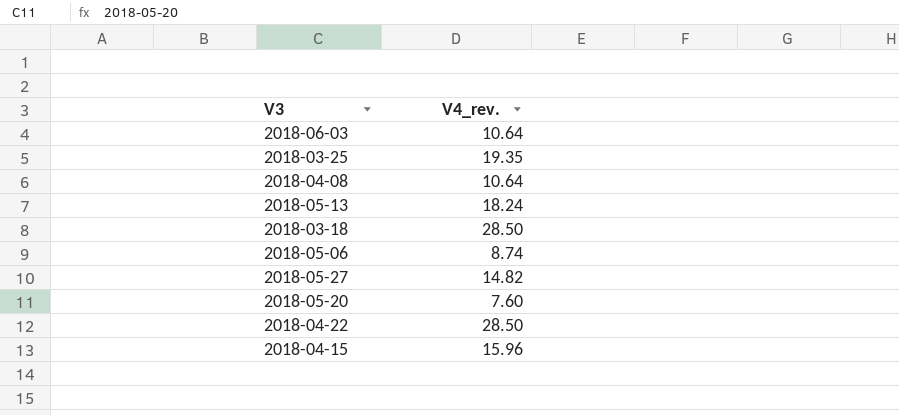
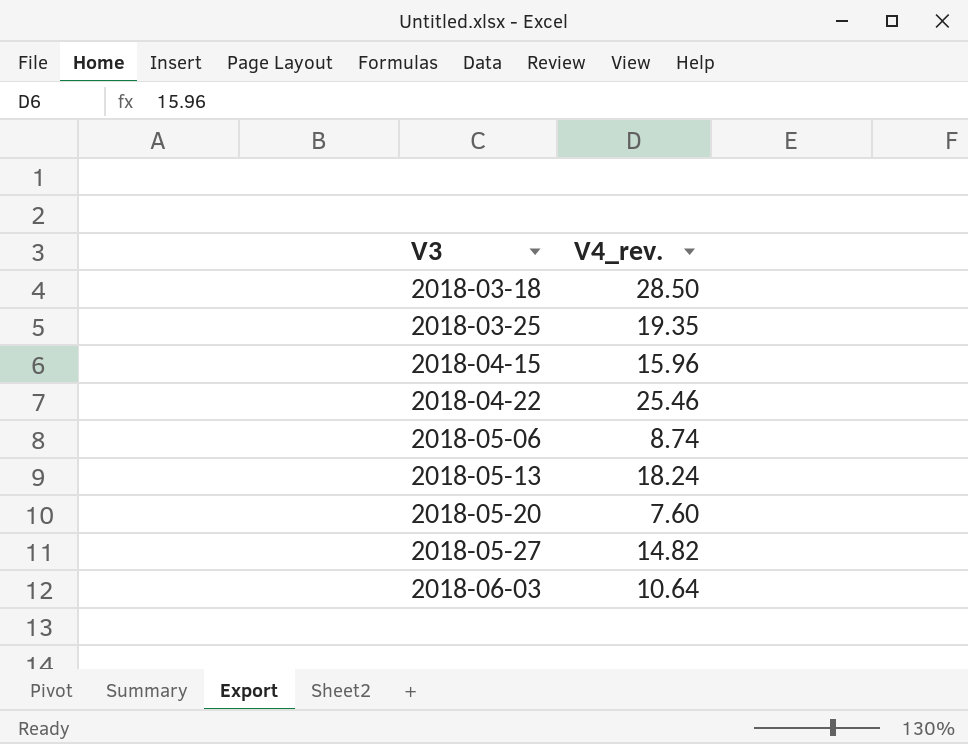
row order: none -> V3 ascending
row 2018-04-08: 10.64 -> none
2018-04-22 | V4_rev.: 28.50 -> 25.46

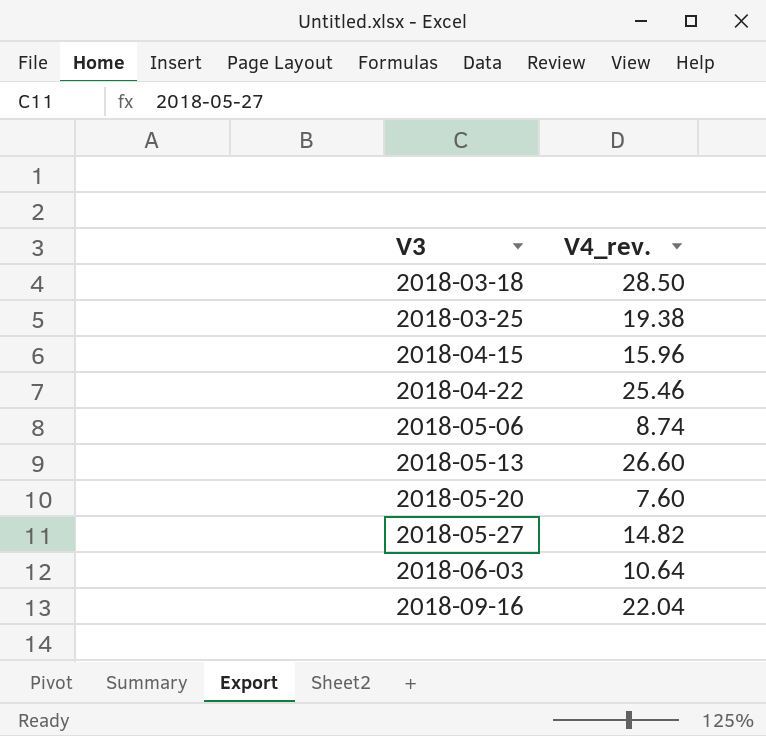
2018-03-25 | V4_rev.: 19.35 -> 19.38
2018-05-13 | V4_rev.: 18.24 -> 26.60
row 2018-09-16: none -> 22.04

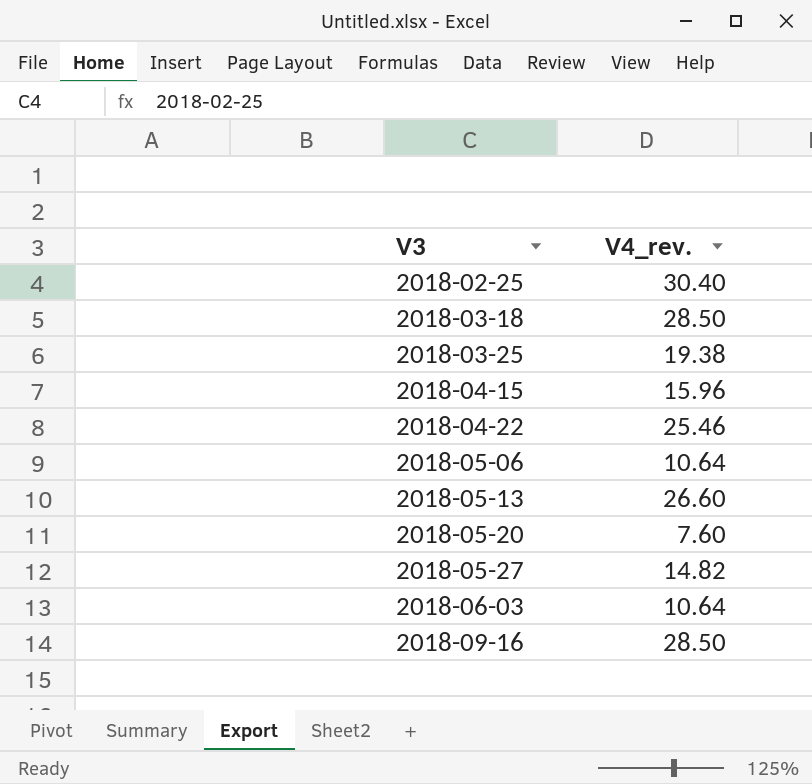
row 2018-02-25: none -> 30.40
2018-05-06 | V4_rev.: 8.74 -> 10.64
2018-09-16 | V4_rev.: 22.04 -> 28.50

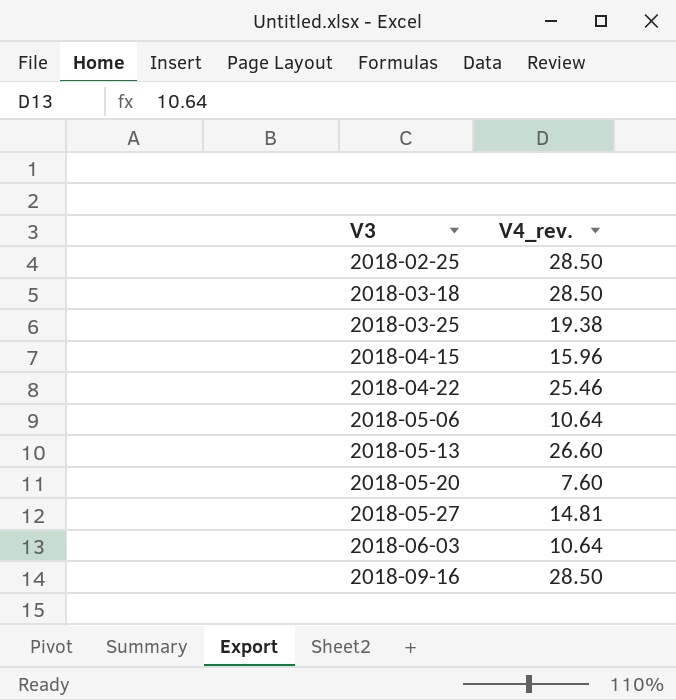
2018-02-25 | V4_rev.: 30.40 -> 28.50
2018-05-27 | V4_rev.: 14.82 -> 14.81

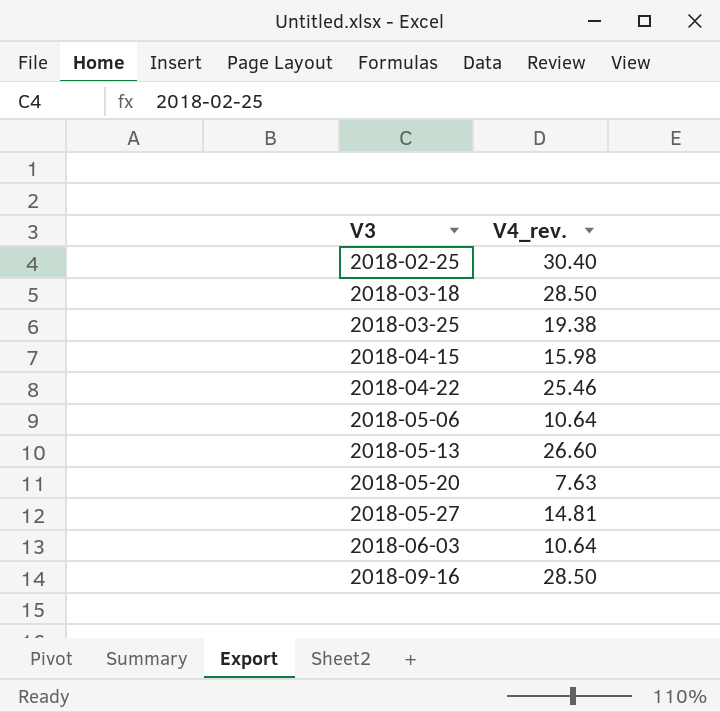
2018-02-25 | V4_rev.: 28.50 -> 30.40
2018-04-15 | V4_rev.: 15.96 -> 15.98
2018-05-20 | V4_rev.: 7.60 -> 7.63

